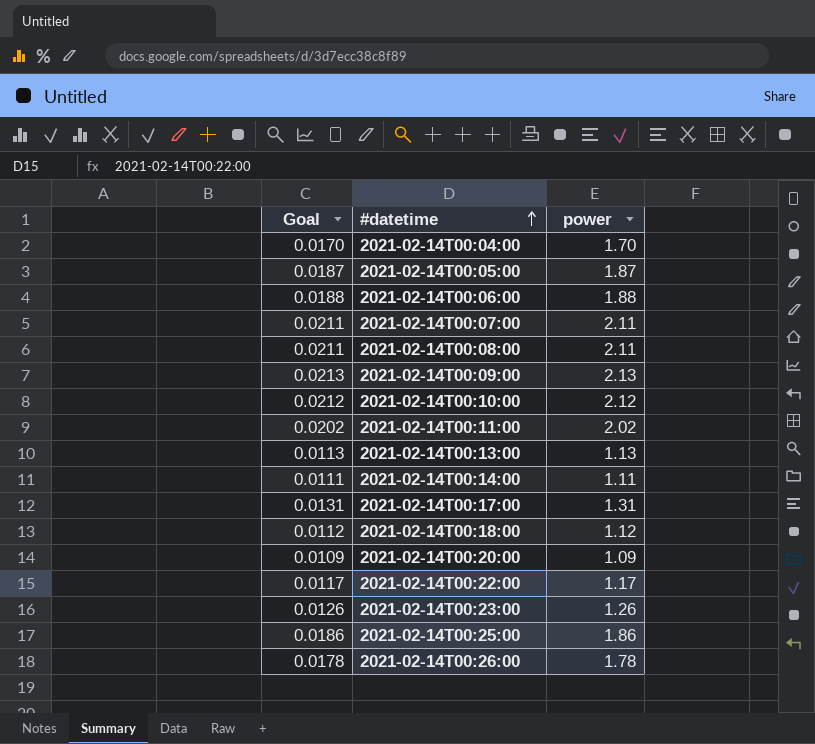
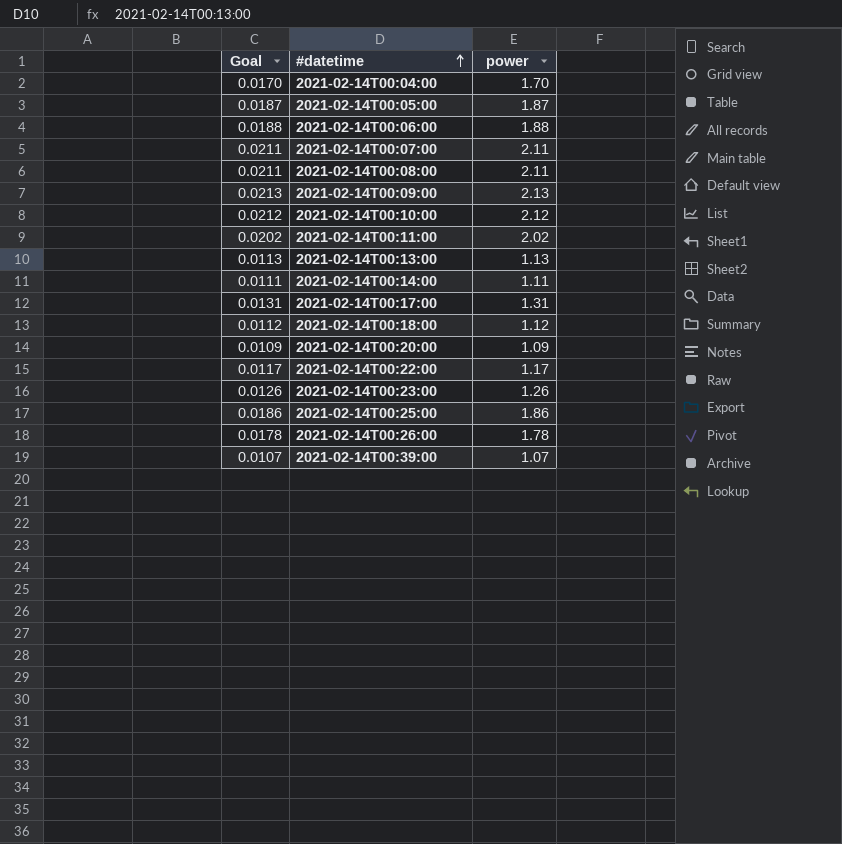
row 2021-02-14T00:39:00: none -> 0.0107 | 1.07

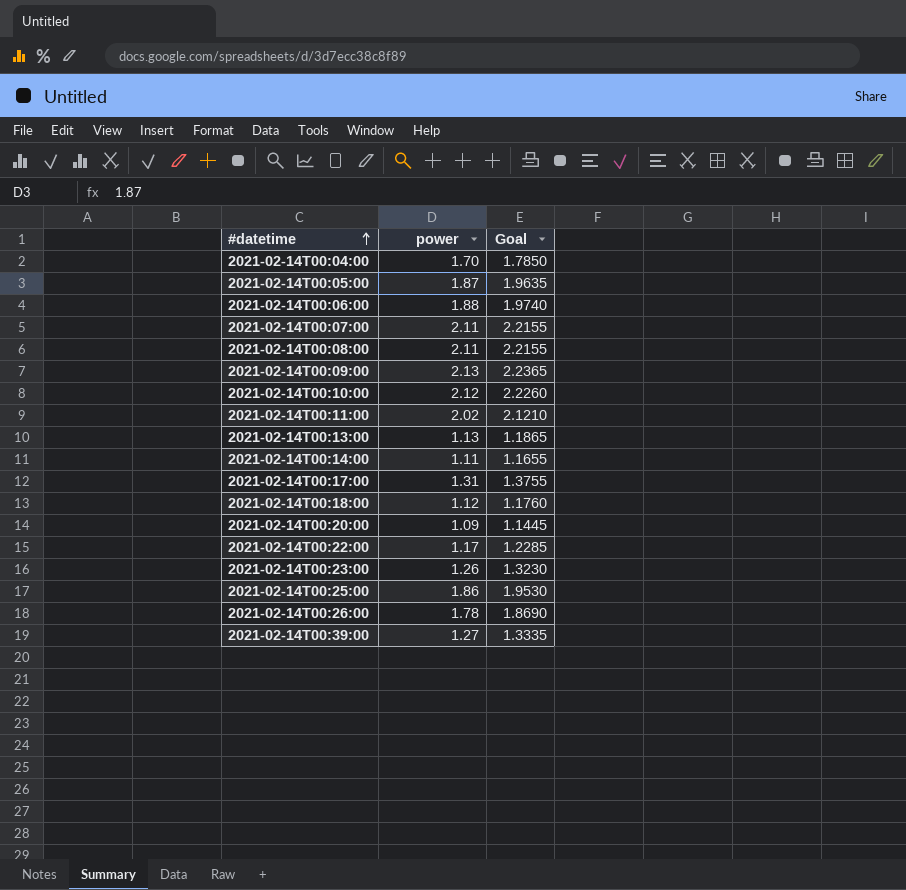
column Goal | formula: [power] * 0.01 -> [power] * 1.05
column Goal | position: 1 -> 3
2021-02-14T00:39:00 | power: 1.07 -> 1.27

